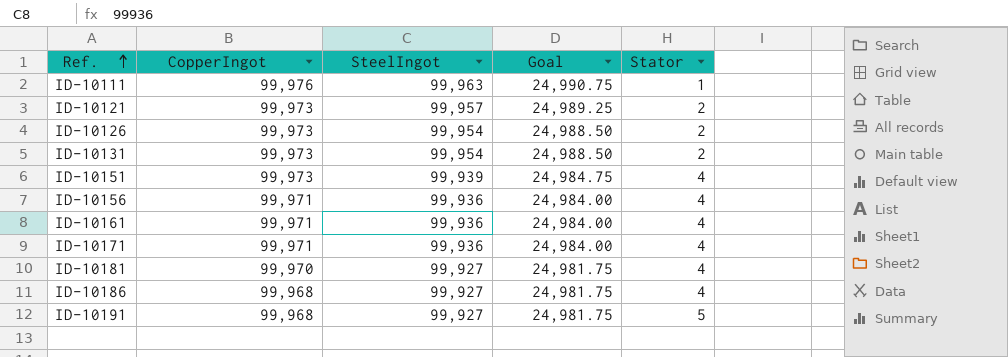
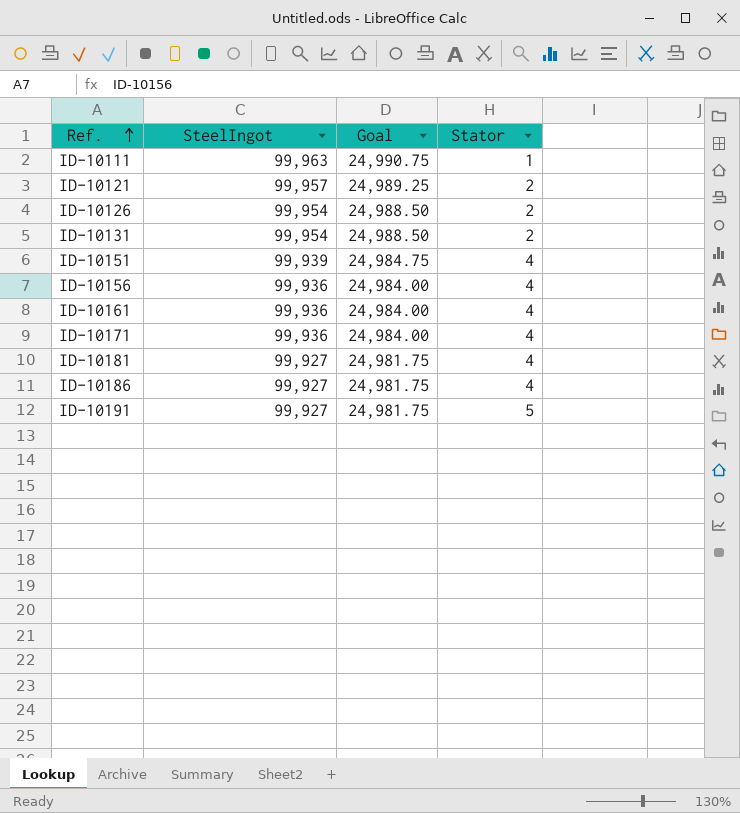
column CopperIngot | position: 2 -> none

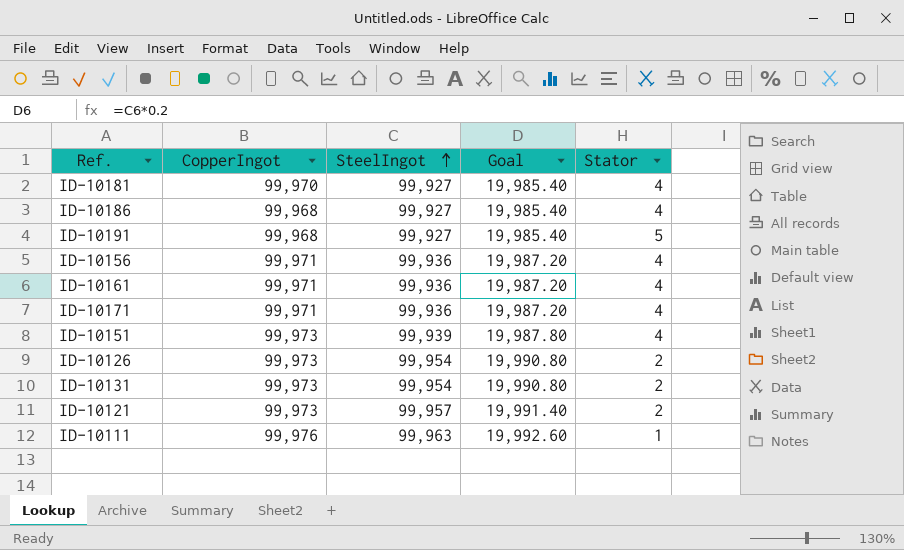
row order: Ref. ascending -> SteelIngot ascending
column CopperIngot | position: none -> 2
column Goal | formula: [SteelIngot] * 0.25 -> [SteelIngot] * 0.2

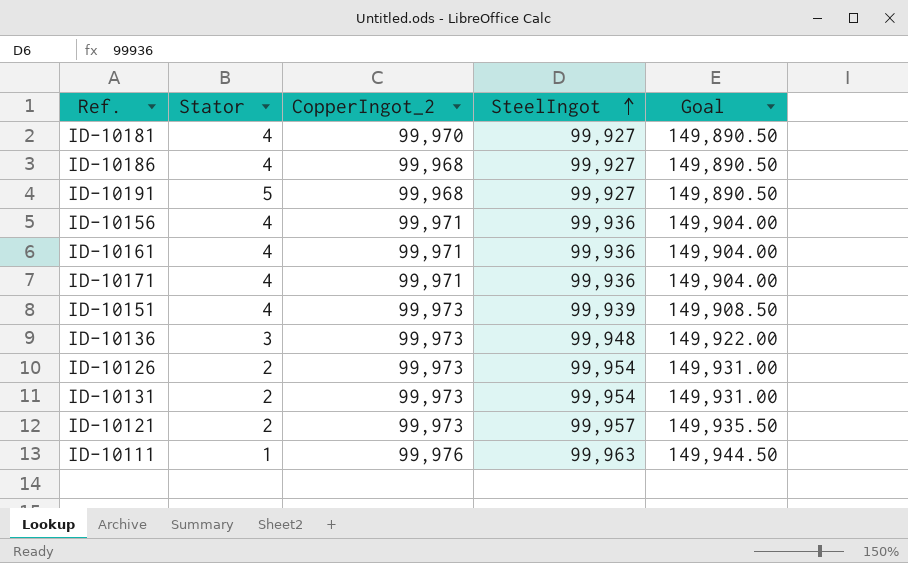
column Stator | position: 5 -> 2
column name: CopperIngot -> CopperIngot_2
column Goal | formula: [SteelIngot] * 0.2 -> [SteelIngot] * 1.5
row ID-10136: none -> 3 | 99,973 | 99,948 | 149,922.00

